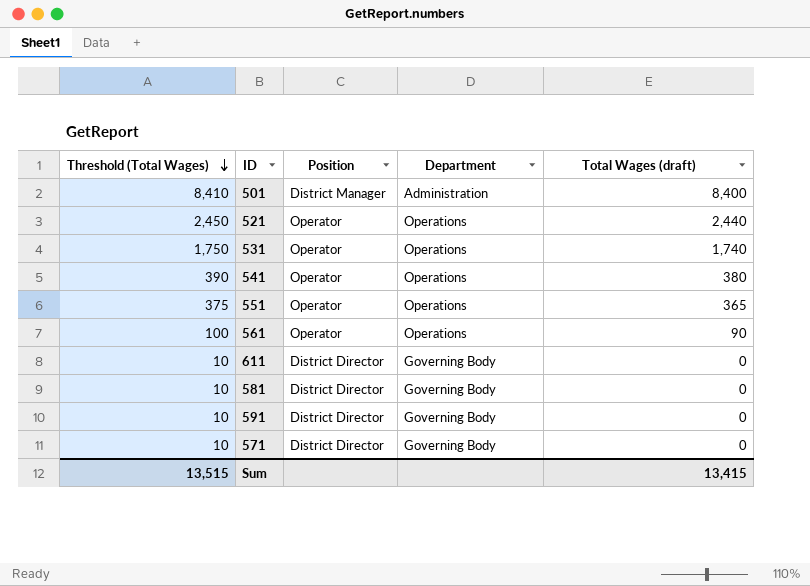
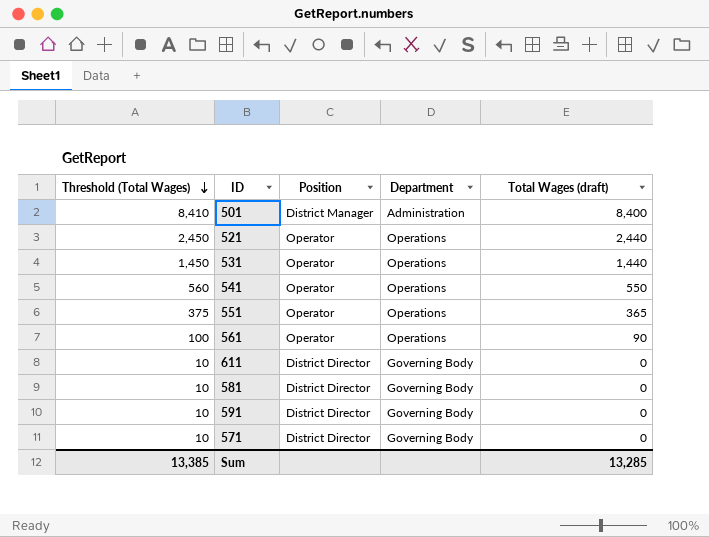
531 | Threshold (Total Wages): 1,750 -> 1,450
531 | Total Wages (draft): 1,740 -> 1,440
541 | Threshold (Total Wages): 390 -> 560
541 | Total Wages (draft): 380 -> 550
Sum | Threshold (Total Wages): 13,515 -> 13,385
Sum | Total Wages (draft): 13,415 -> 13,285

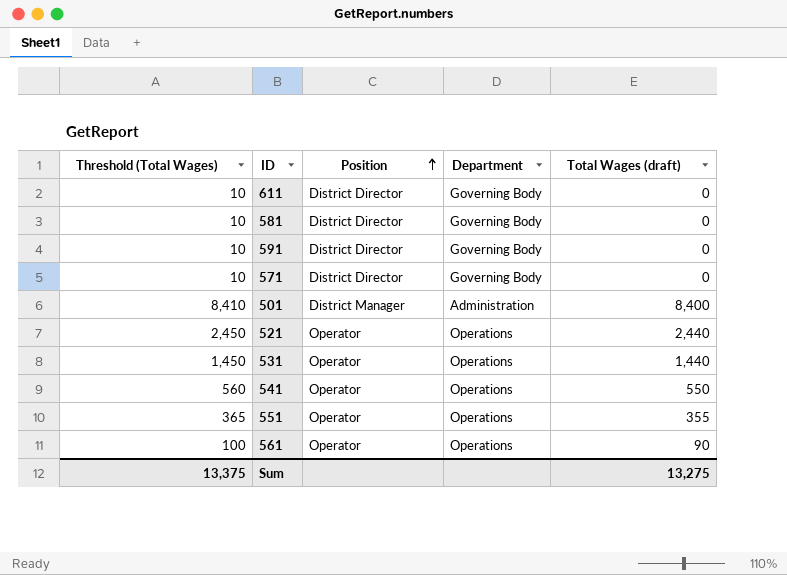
row order: Threshold (Total Wages) descending -> Position ascending
551 | Threshold (Total Wages): 375 -> 365
551 | Total Wages (draft): 365 -> 355
Sum | Threshold (Total Wages): 13,385 -> 13,375
Sum | Total Wages (draft): 13,285 -> 13,275

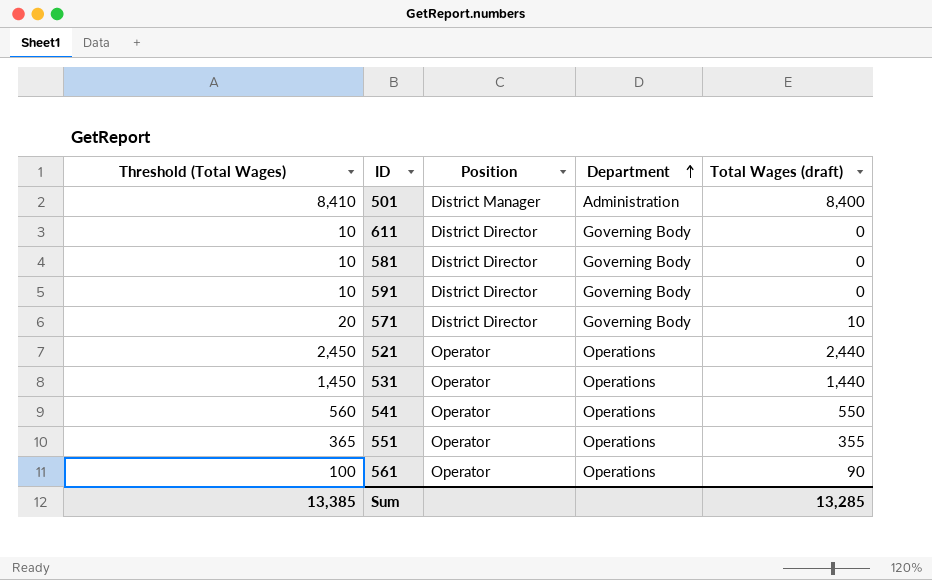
row order: Position ascending -> Department ascending
571 | Threshold (Total Wages): 10 -> 20
571 | Total Wages (draft): 0 -> 10
Sum | Threshold (Total Wages): 13,375 -> 13,385
Sum | Total Wages (draft): 13,275 -> 13,285

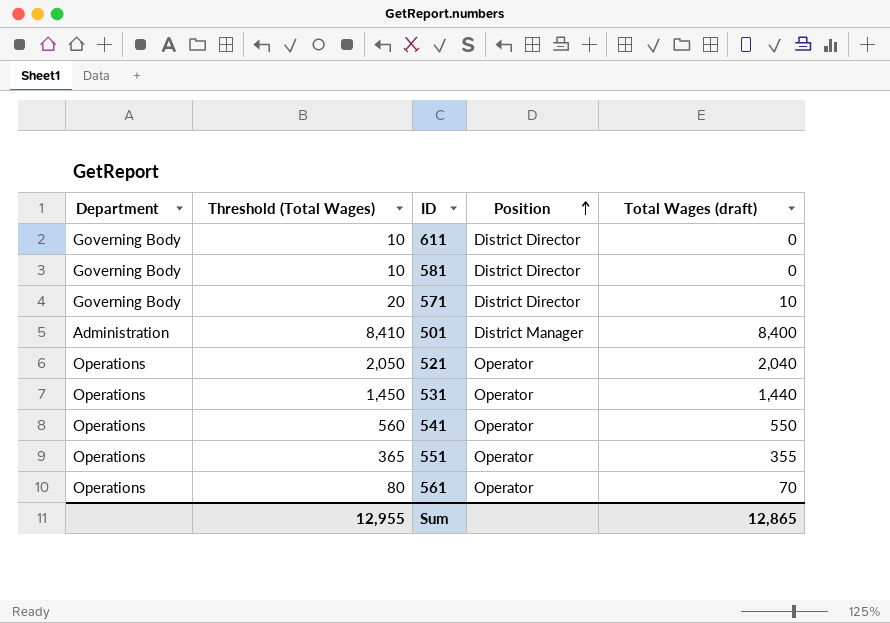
row order: Department ascending -> Position ascending
column Department | position: 4 -> 1
row 591: 10 | District Director | Governing Body | 0 -> none
521 | Threshold (Total Wages): 2,450 -> 2,050
521 | Total Wages (draft): 2,440 -> 2,040
561 | Threshold (Total Wages): 100 -> 80
561 | Total Wages (draft): 90 -> 70
Sum | Threshold (Total Wages): 13,385 -> 12,955
Sum | Total Wages (draft): 13,285 -> 12,865

